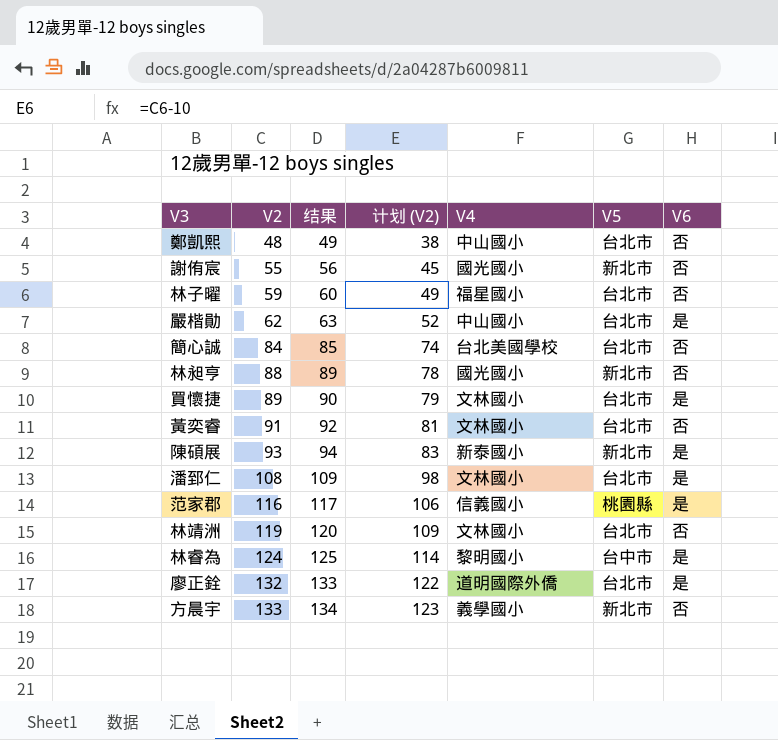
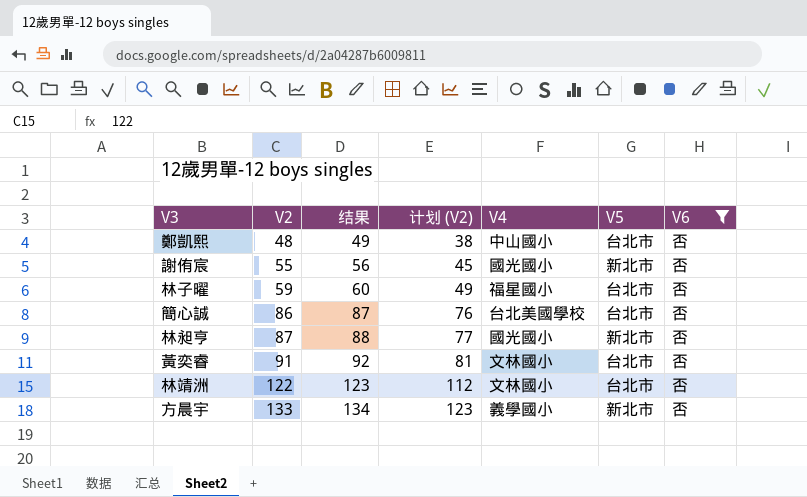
filter: none -> V6 = 否
簡心誠 | V2: 84 -> 86
簡心誠 | 结果: 85 -> 87
簡心誠 | 计划 (V2): 74 -> 76
林昶亨 | V2: 88 -> 87
林昶亨 | 结果: 89 -> 88
林昶亨 | 计划 (V2): 78 -> 77
林靖洲 | V2: 119 -> 122
林靖洲 | 结果: 120 -> 123
林靖洲 | 计划 (V2): 109 -> 112

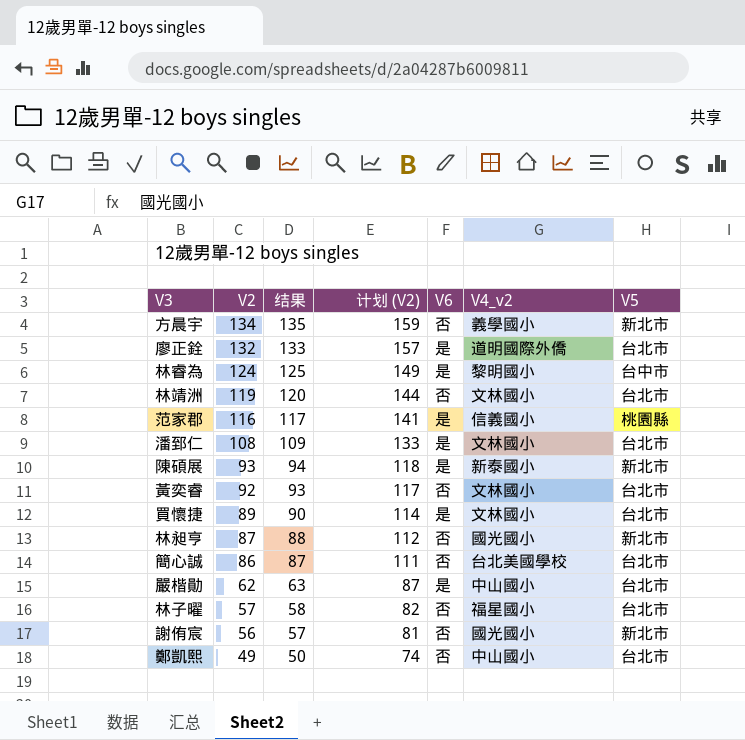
filter: V6 = 否 -> none
row order: V2 ascending -> V2 descending
column 计划 (V2) | formula: [V2] - 10 -> [V2] + 25
column V6 | position: 7 -> 5
column name: V4 -> V4_v2
方晨宇 | V2: 133 -> 134
方晨宇 | 结果: 134 -> 135
林靖洲 | V2: 122 -> 119
林靖洲 | 结果: 123 -> 120
黃奕睿 | V2: 91 -> 92
黃奕睿 | 结果: 92 -> 93
林子曜 | V2: 59 -> 57
林子曜 | 结果: 60 -> 58
謝侑宸 | V2: 55 -> 56
謝侑宸 | 结果: 56 -> 57
鄭凱熙 | V2: 48 -> 49
鄭凱熙 | 结果: 49 -> 50

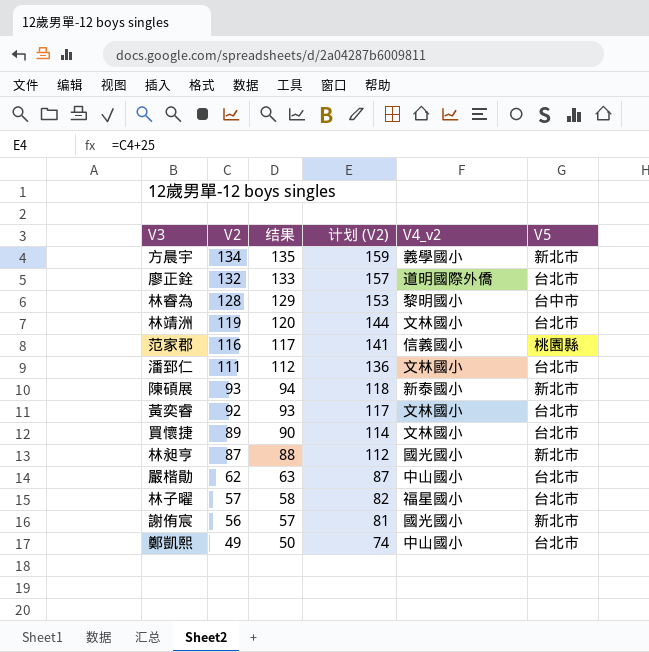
column V6 | position: 5 -> none
row 簡心誠: 86 | 87 | 111 | 否 | 台北美國學校 | 台北市 -> none
林睿為 | V2: 124 -> 128
林睿為 | 结果: 125 -> 129
林睿為 | 计划 (V2): 149 -> 153
潘郅仁 | V2: 108 -> 111
潘郅仁 | 结果: 109 -> 112
潘郅仁 | 计划 (V2): 133 -> 136

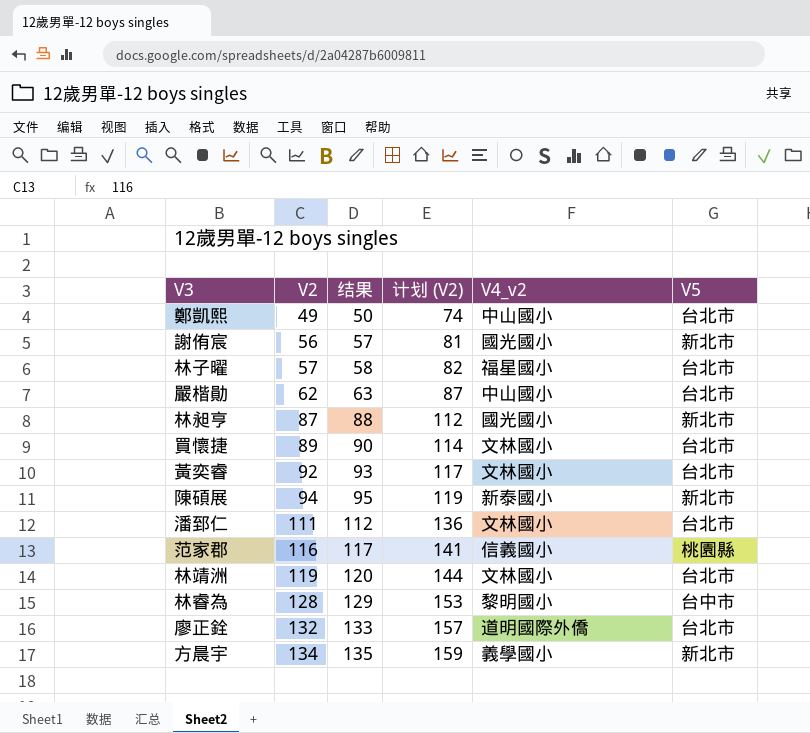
row order: V2 descending -> V2 ascending
陳碩展 | V2: 93 -> 94
陳碩展 | 结果: 94 -> 95
陳碩展 | 计划 (V2): 118 -> 119

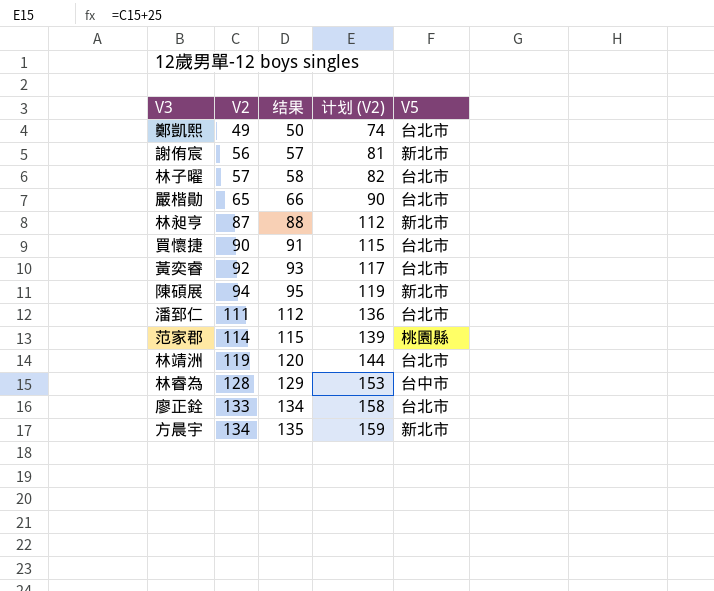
column V4_v2 | position: 5 -> none
嚴楷勛 | V2: 62 -> 65
嚴楷勛 | 结果: 63 -> 66
嚴楷勛 | 计划 (V2): 87 -> 90
買懷捷 | V2: 89 -> 90
買懷捷 | 结果: 90 -> 91
買懷捷 | 计划 (V2): 114 -> 115
范家郡 | V2: 116 -> 114
范家郡 | 结果: 117 -> 115
范家郡 | 计划 (V2): 141 -> 139
廖正銓 | V2: 132 -> 133
廖正銓 | 结果: 133 -> 134
廖正銓 | 计划 (V2): 157 -> 158

